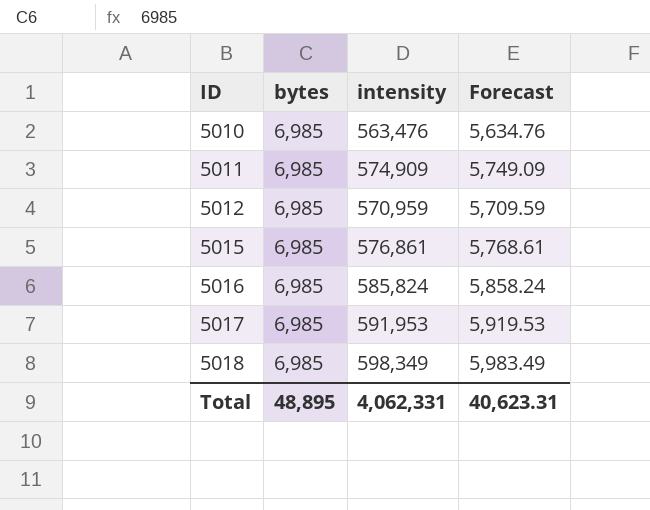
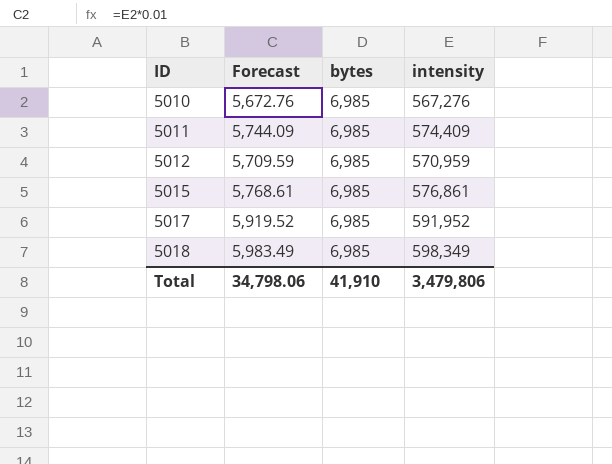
column Forecast | position: 4 -> 2
row 5016: 6,985 | 585,824 | 5,858.24 -> none
5010 | Forecast: 5,634.76 -> 5,672.76
5010 | intensity: 563,476 -> 567,276
5011 | Forecast: 5,749.09 -> 5,744.09
5011 | intensity: 574,909 -> 574,409
5017 | Forecast: 5,919.53 -> 5,919.52
5017 | intensity: 591,953 -> 591,952
Total | Forecast: 40,623.31 -> 34,798.06
Total | bytes: 48,895 -> 41,910
Total | intensity: 4,062,331 -> 3,479,806

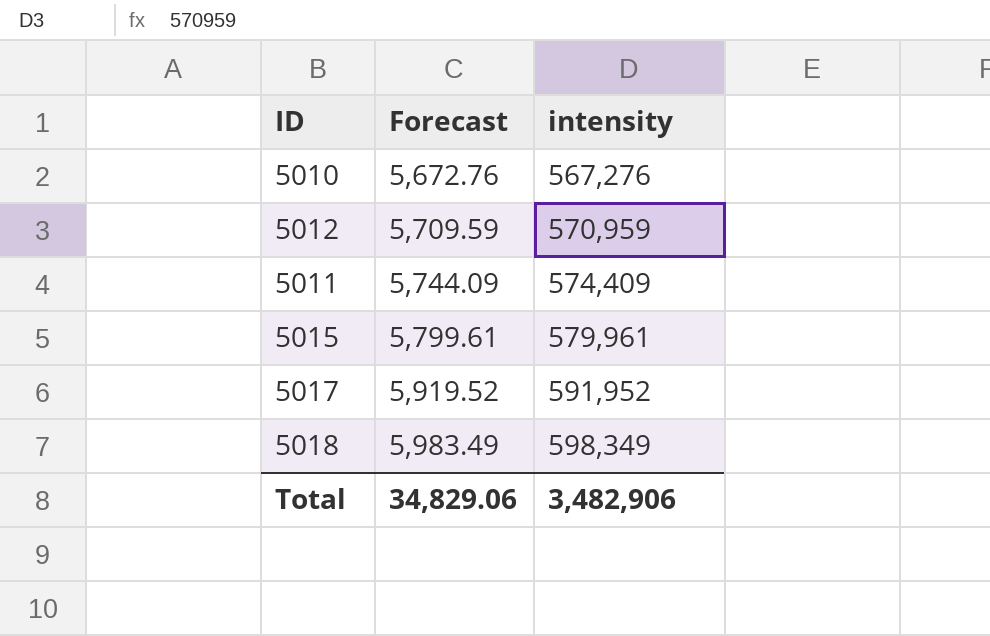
row order: ID ascending -> Forecast ascending
column bytes | position: 3 -> none
5015 | Forecast: 5,768.61 -> 5,799.61
5015 | intensity: 576,861 -> 579,961
Total | Forecast: 34,798.06 -> 34,829.06
Total | intensity: 3,479,806 -> 3,482,906

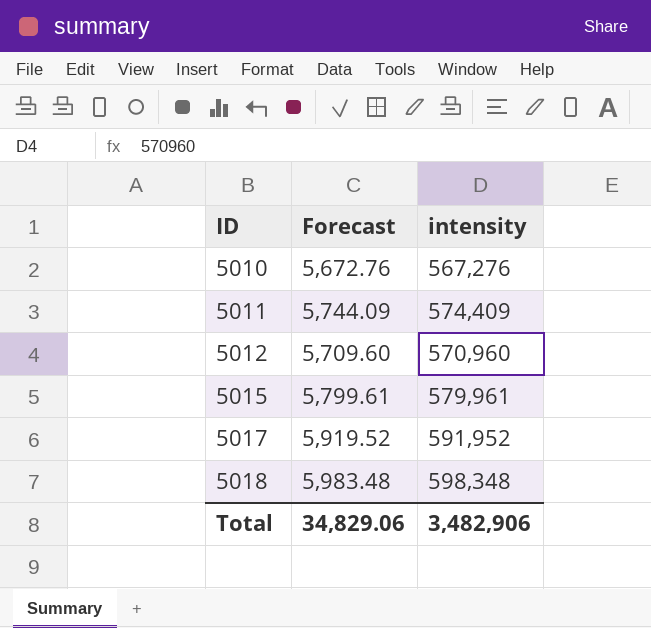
row order: Forecast ascending -> ID ascending
5012 | Forecast: 5,709.59 -> 5,709.60
5012 | intensity: 570,959 -> 570,960
5018 | Forecast: 5,983.49 -> 5,983.48
5018 | intensity: 598,349 -> 598,348

